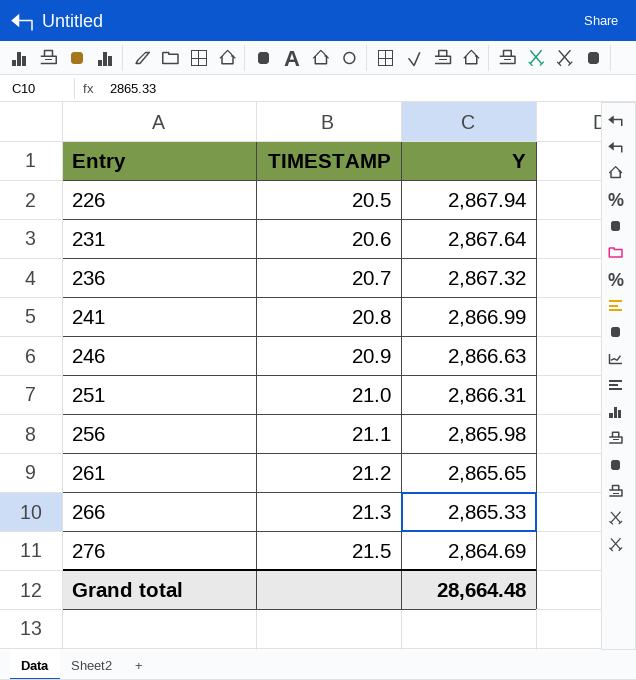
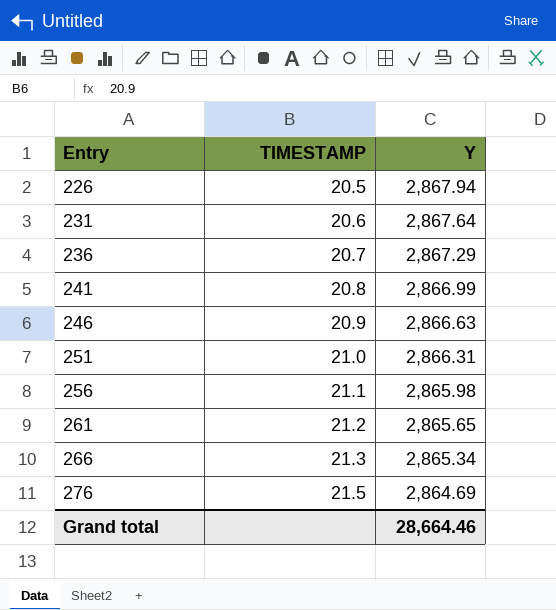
236 | Y: 2,867.32 -> 2,867.29
266 | Y: 2,865.33 -> 2,865.34
Grand total | Y: 28,664.48 -> 28,664.46

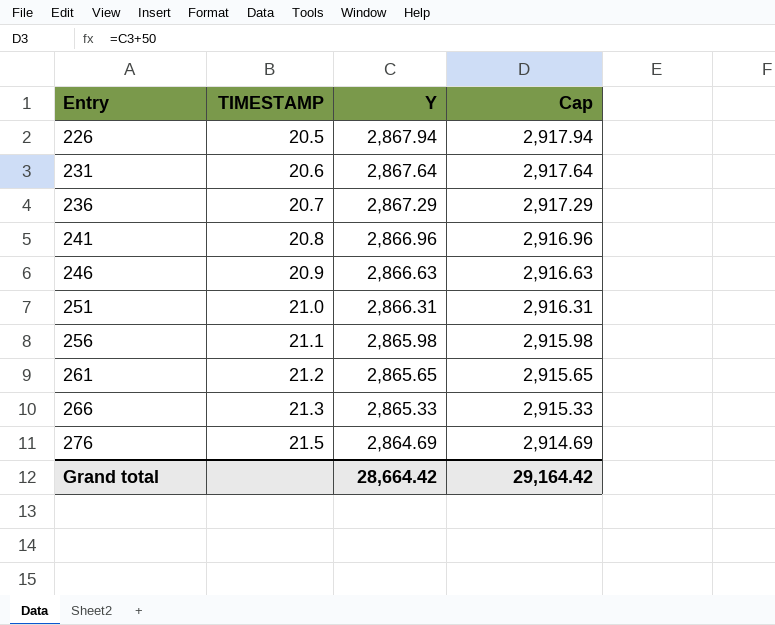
column Cap | formula: none -> [Y] + 50
241 | Y: 2,866.99 -> 2,866.96
266 | Y: 2,865.34 -> 2,865.33
Grand total | Y: 28,664.46 -> 28,664.42

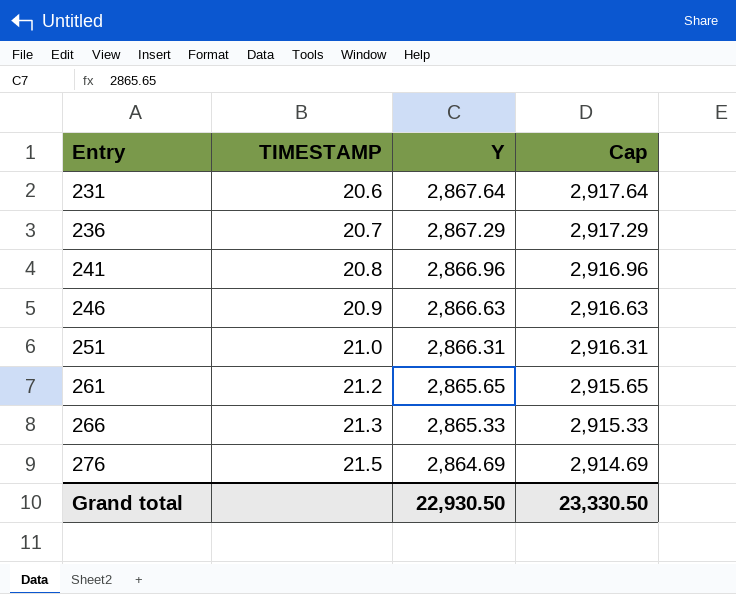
row 226: 20.5 | 2,867.94 | 2,917.94 -> none
row 256: 21.1 | 2,865.98 | 2,915.98 -> none
Grand total | Y: 28,664.42 -> 22,930.50
Grand total | Cap: 29,164.42 -> 23,330.50

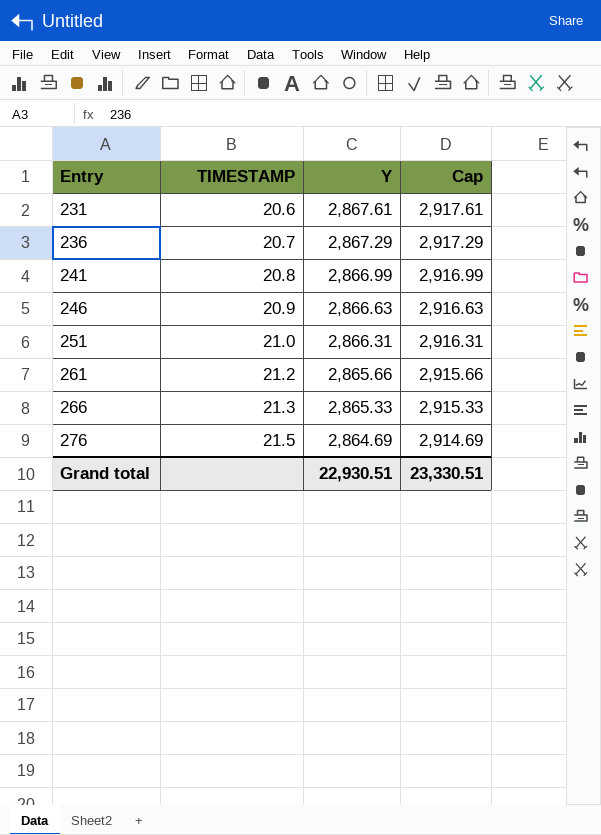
231 | Y: 2,867.64 -> 2,867.61
231 | Cap: 2,917.64 -> 2,917.61
241 | Y: 2,866.96 -> 2,866.99
241 | Cap: 2,916.96 -> 2,916.99
261 | Y: 2,865.65 -> 2,865.66
261 | Cap: 2,915.65 -> 2,915.66
Grand total | Y: 22,930.50 -> 22,930.51
Grand total | Cap: 23,330.50 -> 23,330.51

